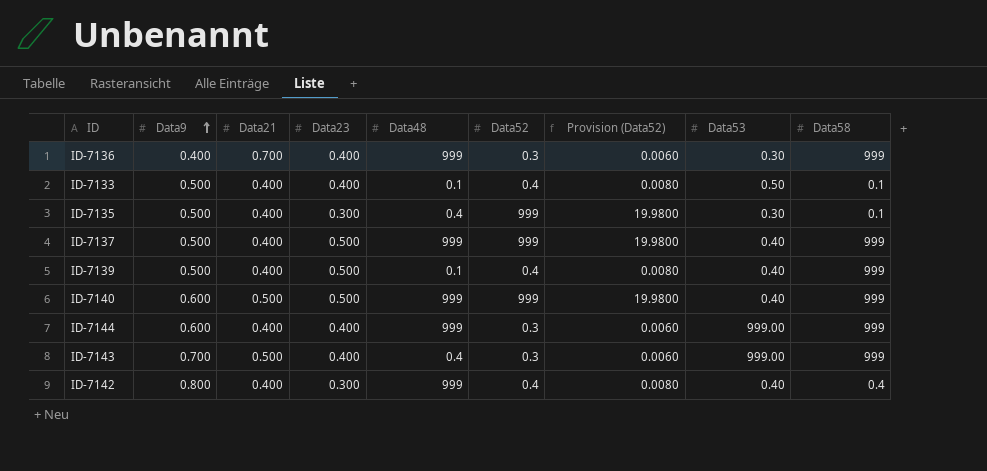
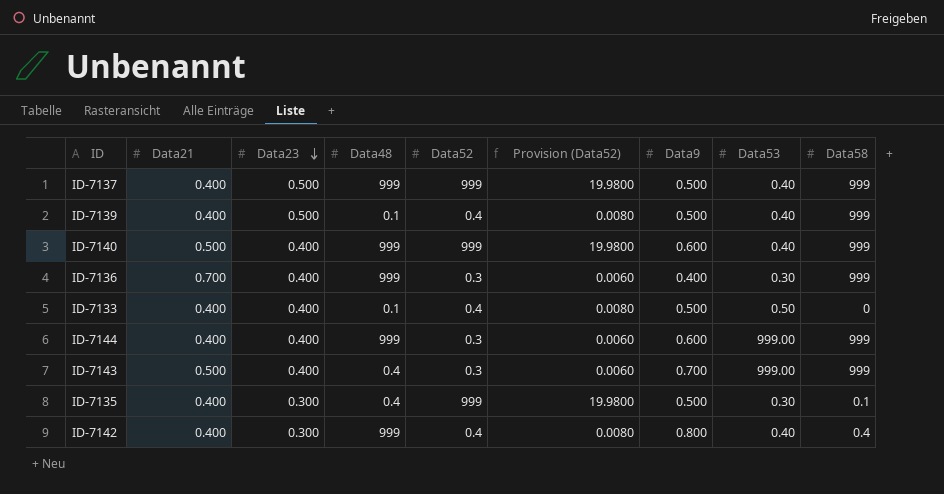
row order: Data9 ascending -> Data23 descending
column Data9 | position: 2 -> 7
ID-7140 | Data23: 0.500 -> 0.400
ID-7133 | Data58: 0.1 -> 0

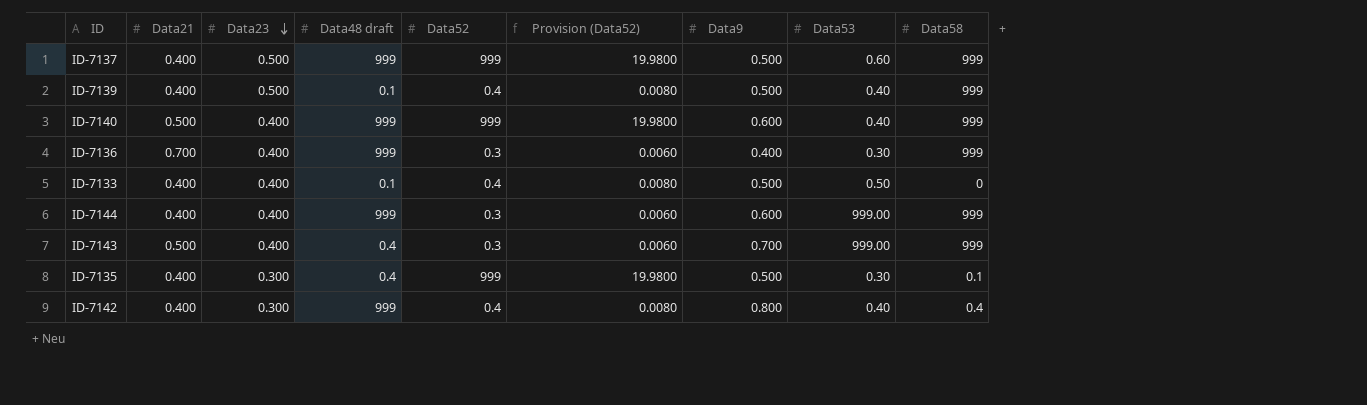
column name: Data48 -> Data48 draft
ID-7137 | Data53: 0.40 -> 0.60

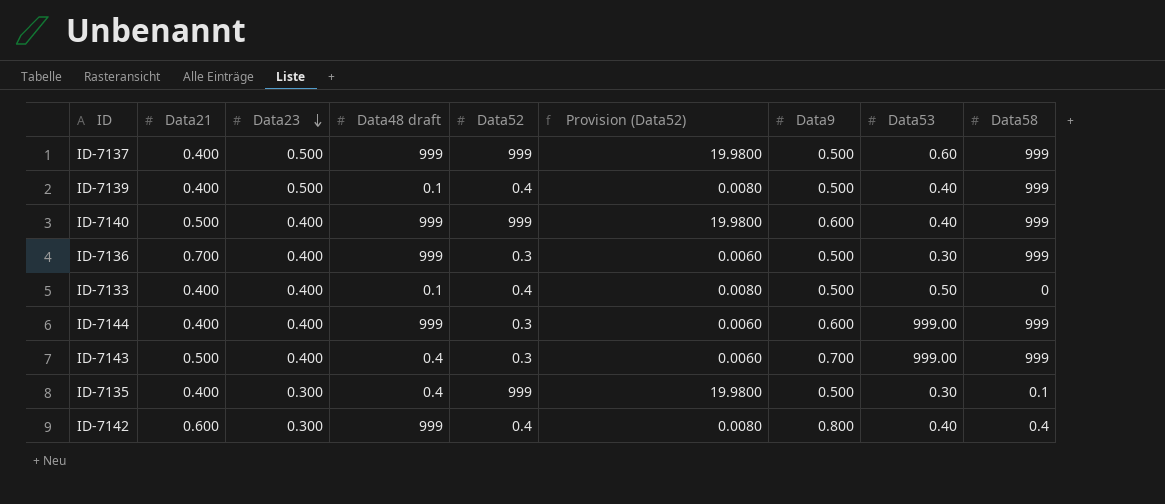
ID-7136 | Data9: 0.400 -> 0.500
ID-7142 | Data21: 0.400 -> 0.600

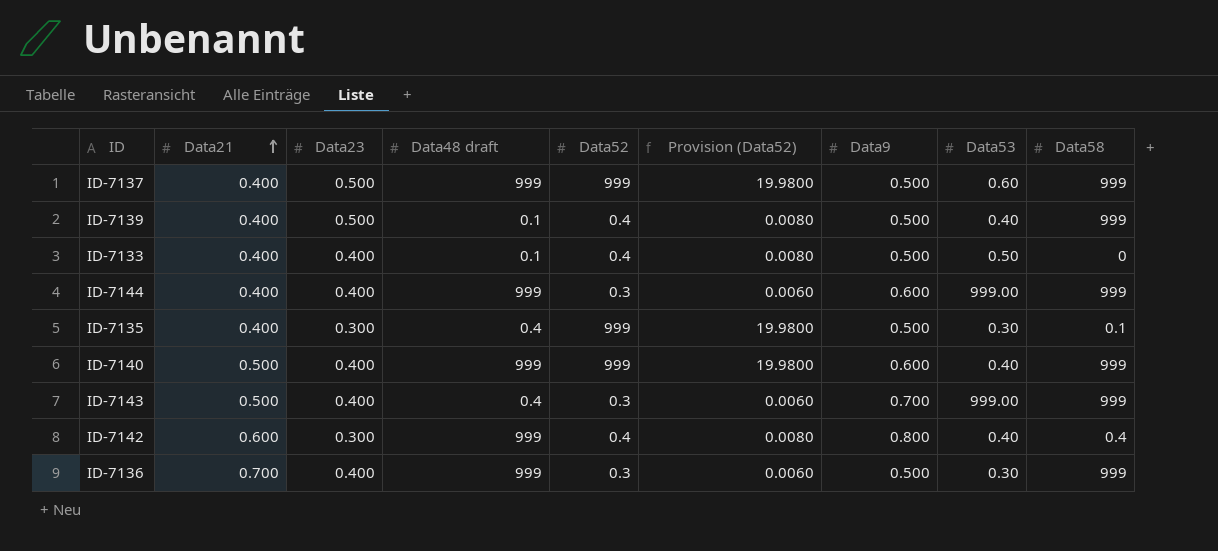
row order: Data23 descending -> Data21 ascending

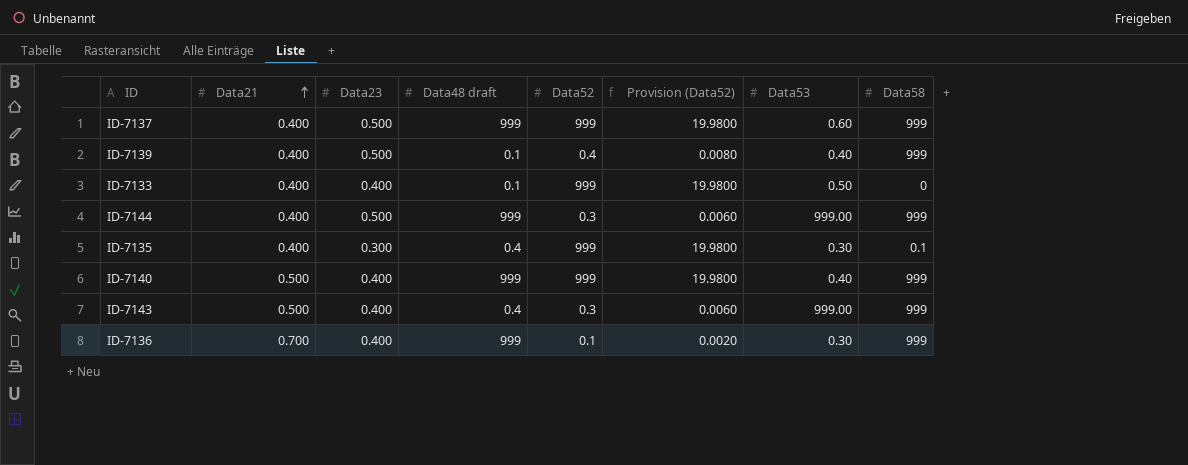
column Data9 | position: 7 -> none
row ID-7142: 0.600 | 0.300 | 999 | 0.4 | 0.0080 | 0.800 | 0.40 | 0.4 -> none
ID-7133 | Data52: 0.4 -> 999
ID-7133 | Provision (Data52): 0.0080 -> 19.9800
ID-7144 | Data23: 0.400 -> 0.500
ID-7136 | Data52: 0.3 -> 0.1
ID-7136 | Provision (Data52): 0.0060 -> 0.0020

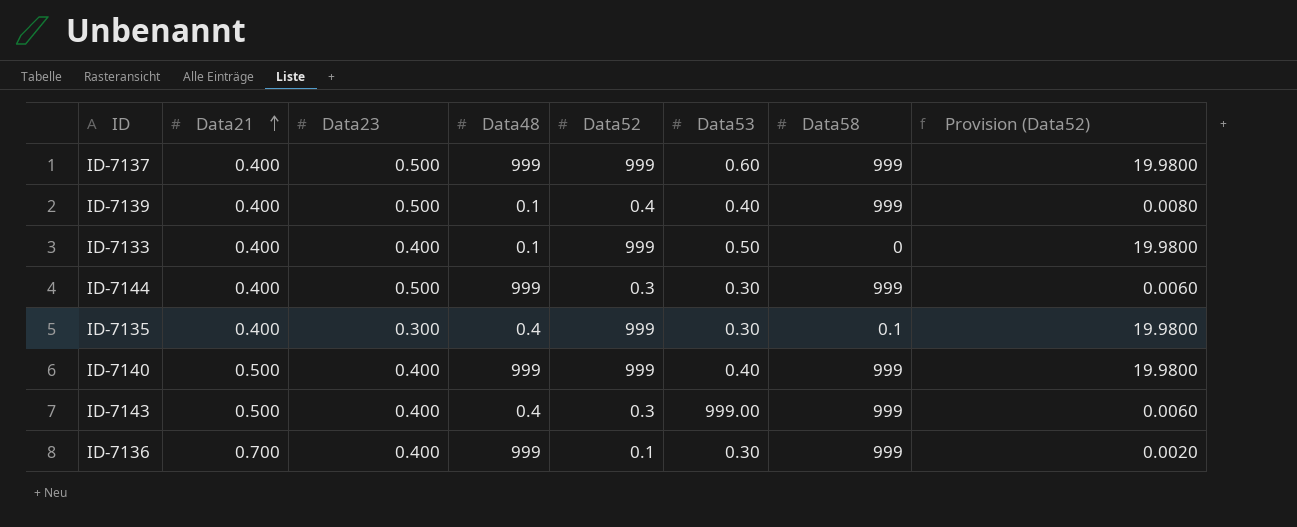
column name: Data48 draft -> Data48
column Provision (Data52) | position: 6 -> 8
ID-7144 | Data53: 999.00 -> 0.30

